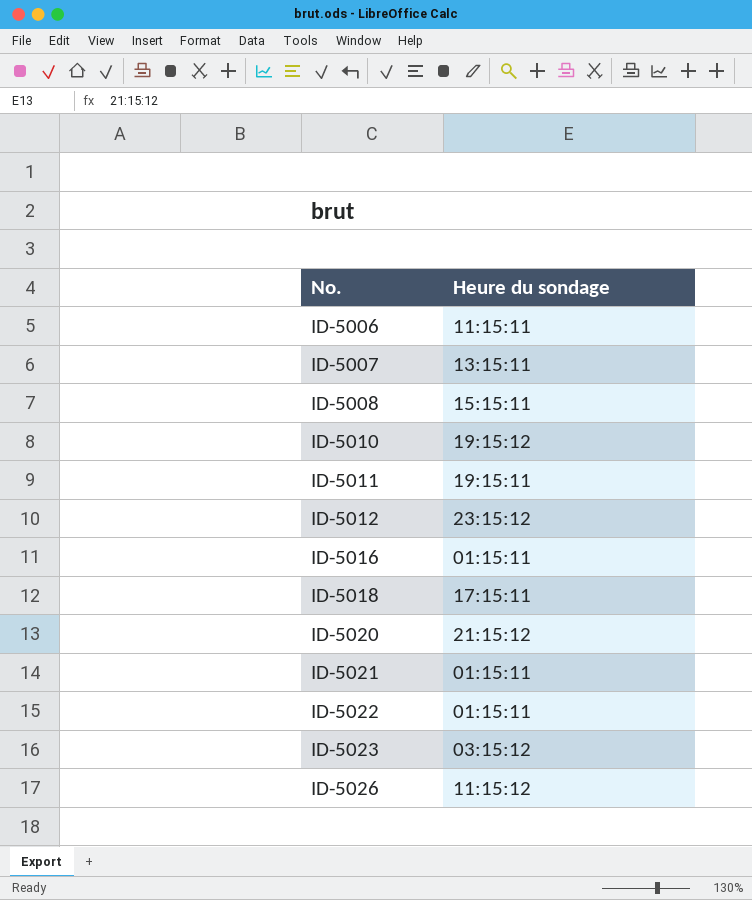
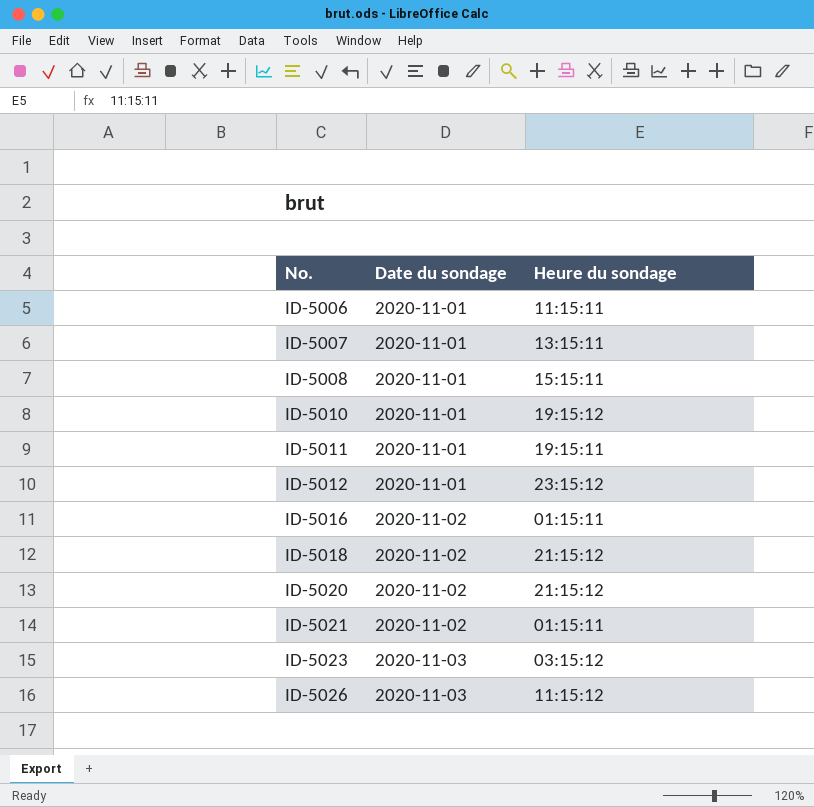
column Date du sondage | position: none -> 2
row ID-5022: 01:15:11 -> none
ID-5018 | Heure du sondage: 17:15:11 -> 21:15:12

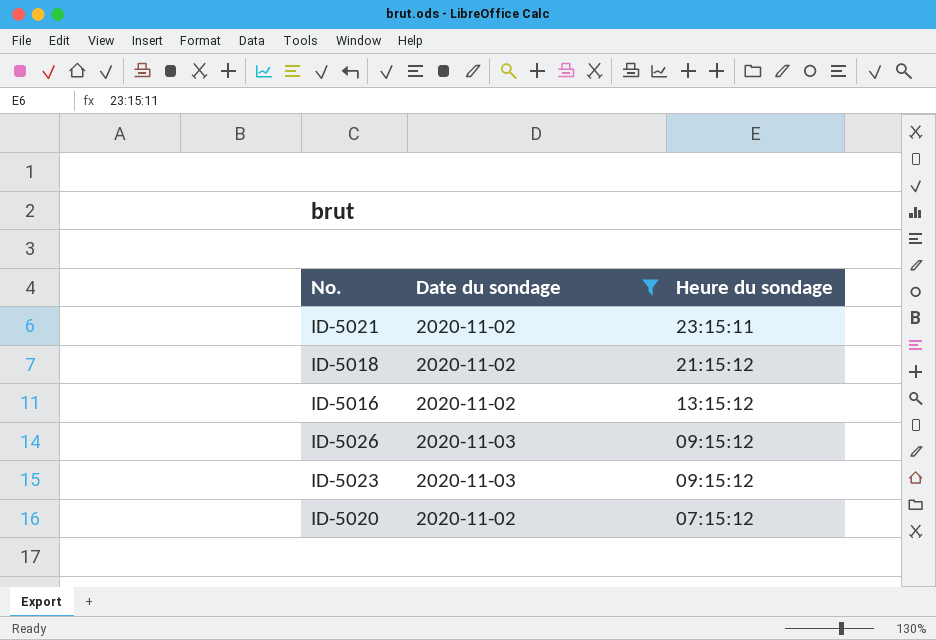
filter: none -> Date du sondage != 2020-11-01
row order: No. ascending -> Heure du sondage descending
ID-5021 | Heure du sondage: 01:15:11 -> 23:15:11
ID-5016 | Heure du sondage: 01:15:11 -> 13:15:12
ID-5026 | Heure du sondage: 11:15:12 -> 09:15:12
ID-5023 | Heure du sondage: 03:15:12 -> 09:15:12
ID-5020 | Heure du sondage: 21:15:12 -> 07:15:12

